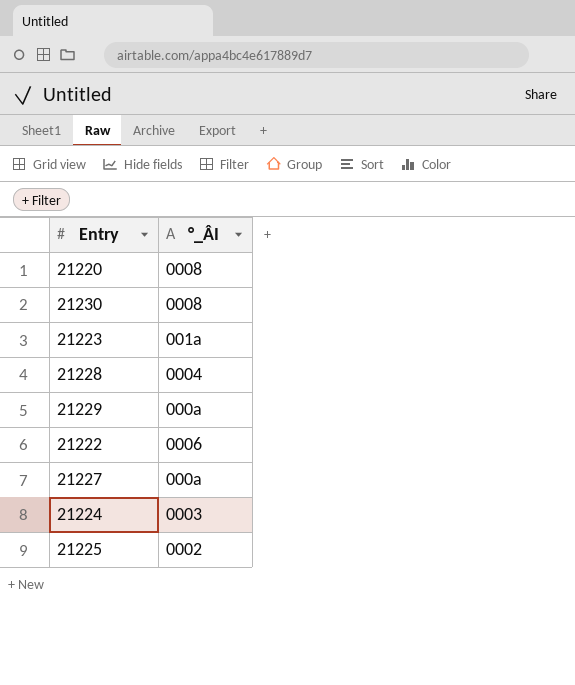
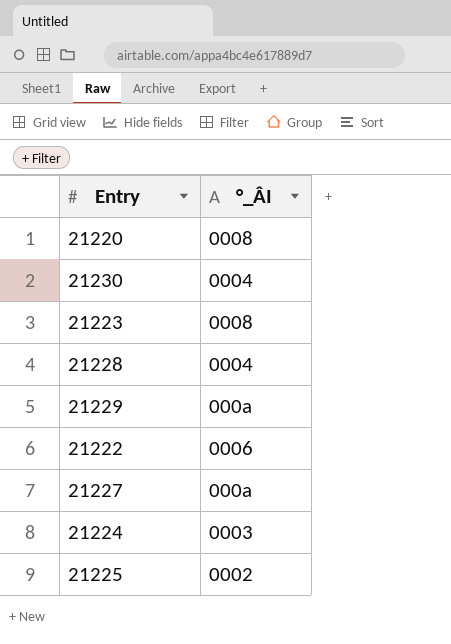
21230 | °_ÂI: 0008 -> 0004
21223 | °_ÂI: 001a -> 0008

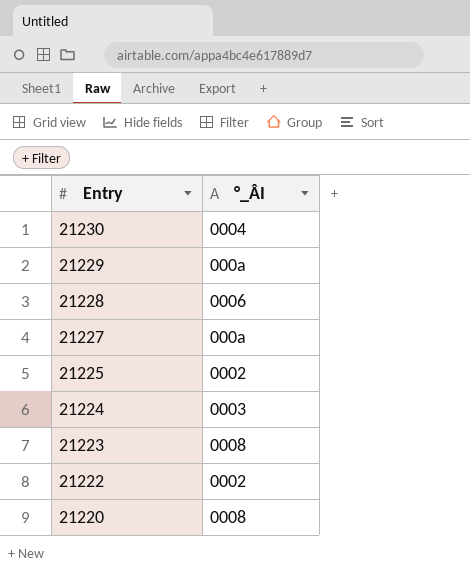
row order: none -> Entry descending
21228 | °_ÂI: 0004 -> 0006
21222 | °_ÂI: 0006 -> 0002

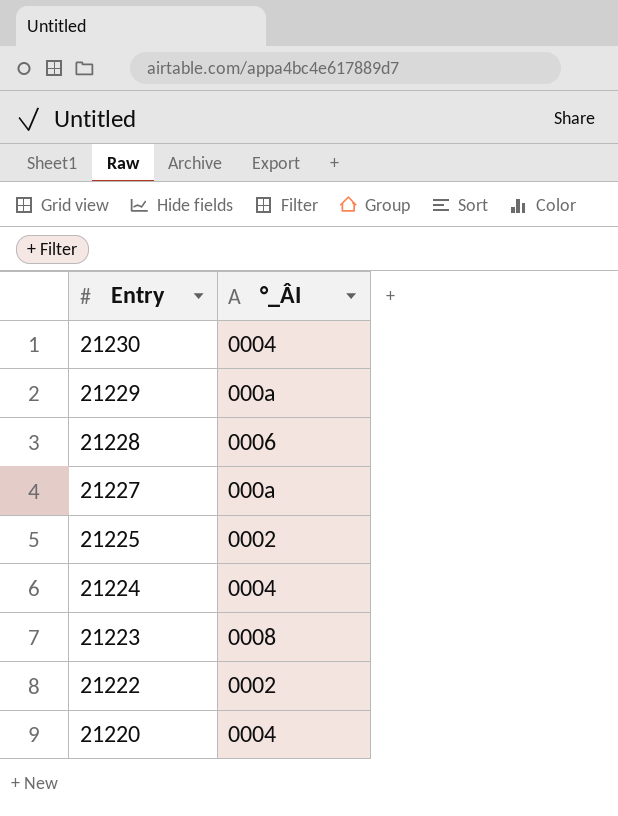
21224 | °_ÂI: 0003 -> 0004
21220 | °_ÂI: 0008 -> 0004

